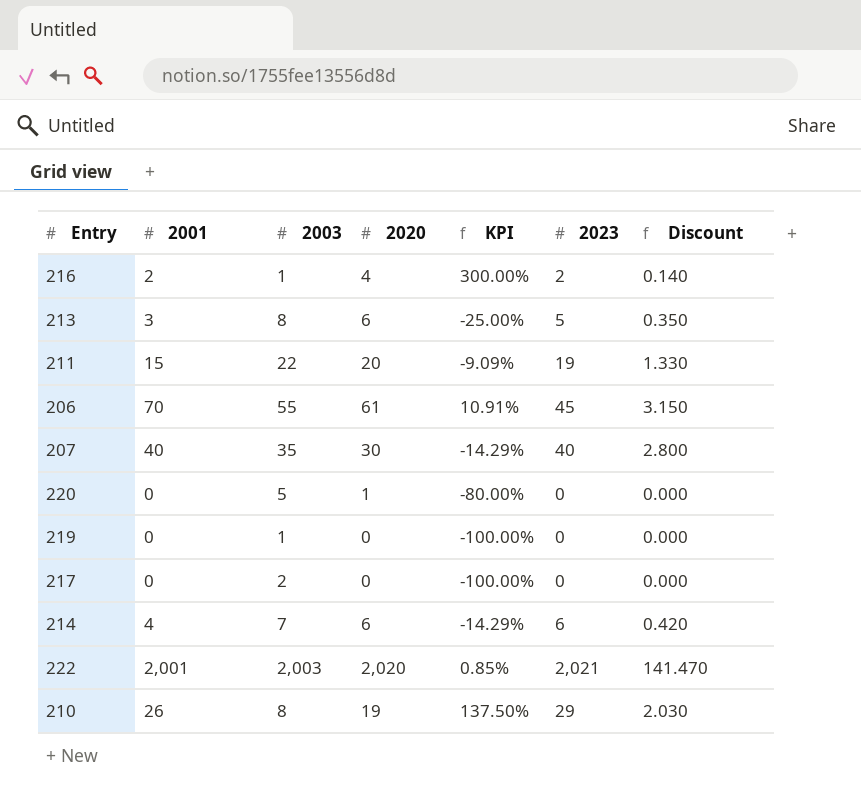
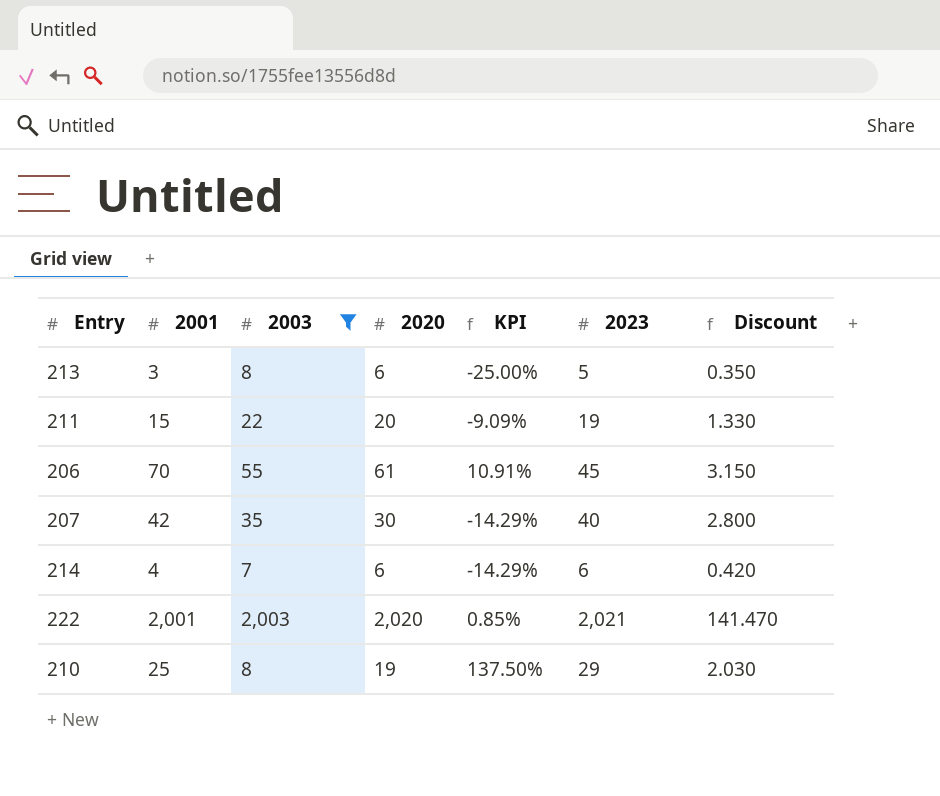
filter: none -> 2003 >= 7
207 | 2001: 40 -> 42
210 | 2001: 26 -> 25

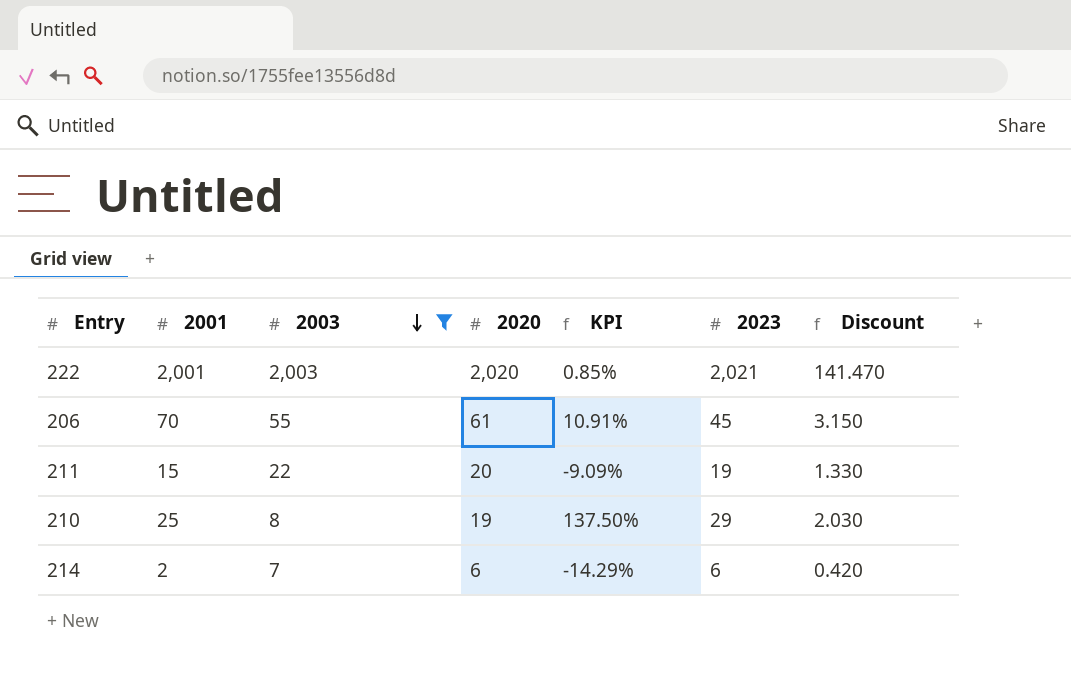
row order: none -> 2003 descending
row 213: 3 | 8 | 6 | -25.00% | 5 | 0.350 -> none
row 207: 42 | 35 | 30 | -14.29% | 40 | 2.800 -> none
214 | 2001: 4 -> 2

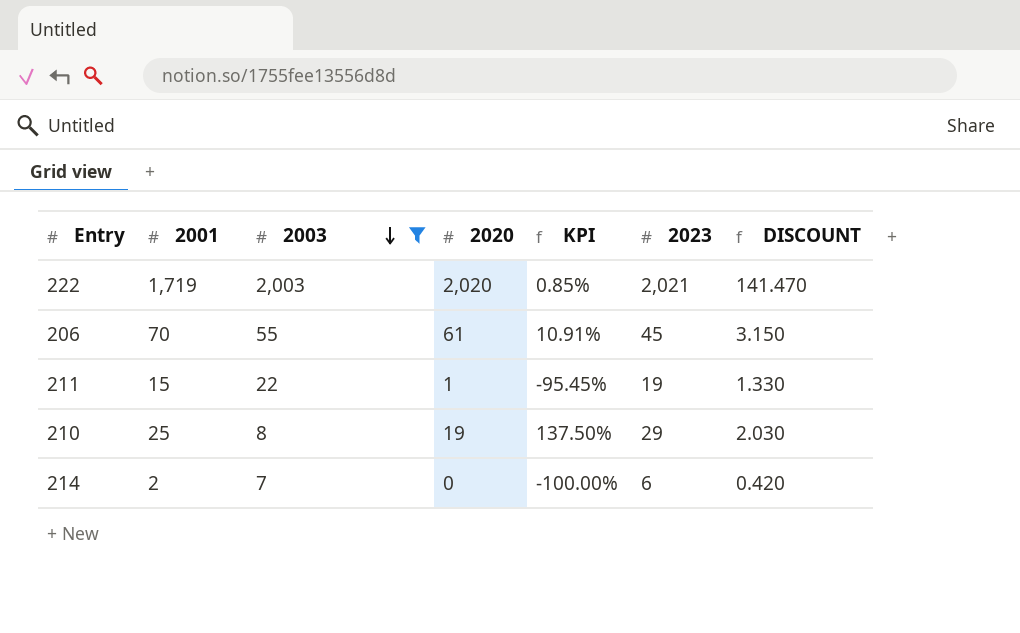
column name: Discount -> DISCOUNT
222 | 2001: 2,001 -> 1,719
211 | 2020: 20 -> 1
211 | KPI: -9.09% -> -95.45%
214 | 2020: 6 -> 0
214 | KPI: -14.29% -> -100.00%

